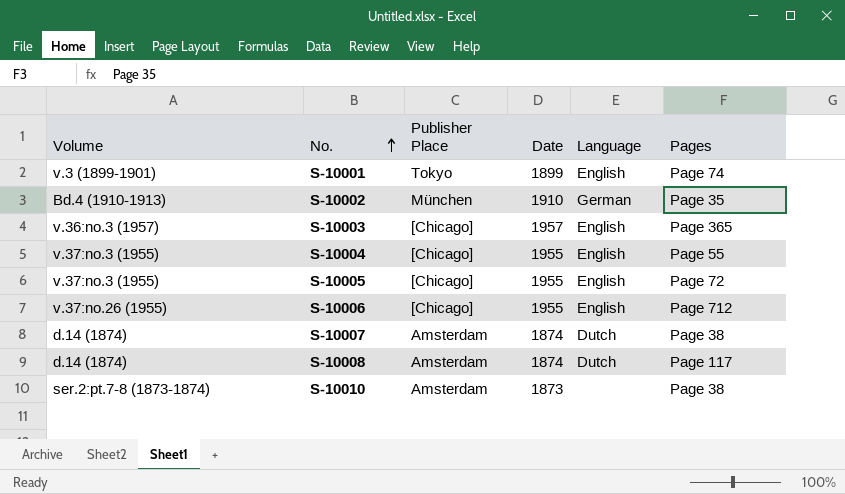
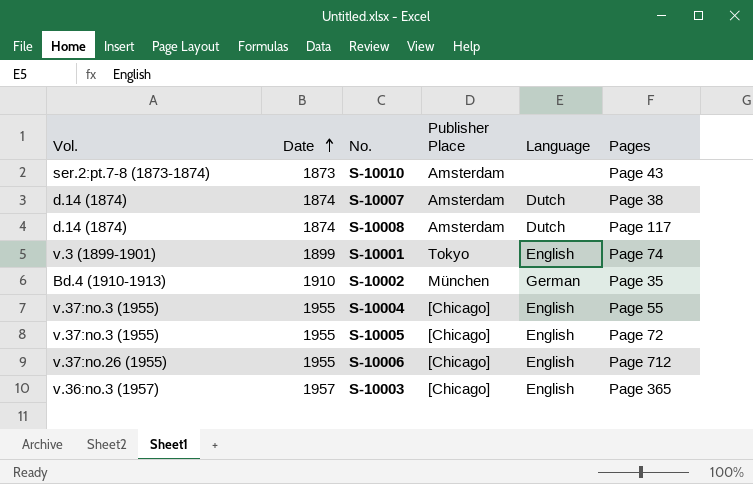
row order: No. ascending -> Date ascending
column name: Volume -> Vol.
column Date | position: 4 -> 2
S-10010 | Pages: Page 38 -> Page 43

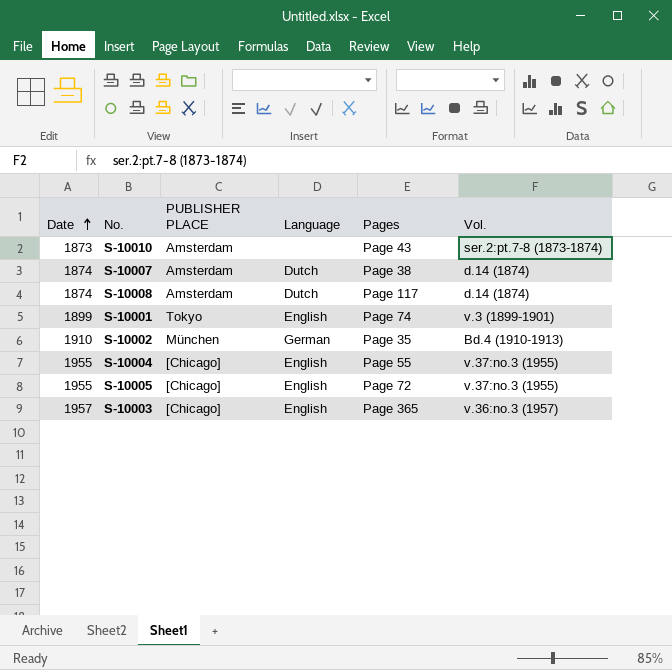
column name: Publisher Place -> PUBLISHER PLACE
column Vol. | position: 1 -> 6
row S-10006: v.37:no.26 (1955) | 1955 | [Chicago] | English | Page 712 -> none

